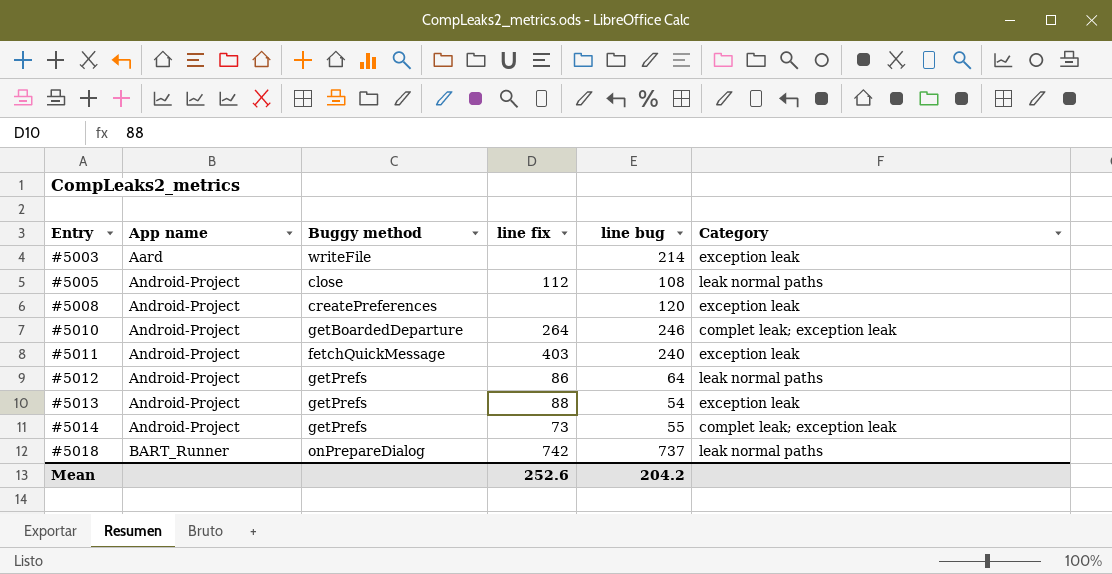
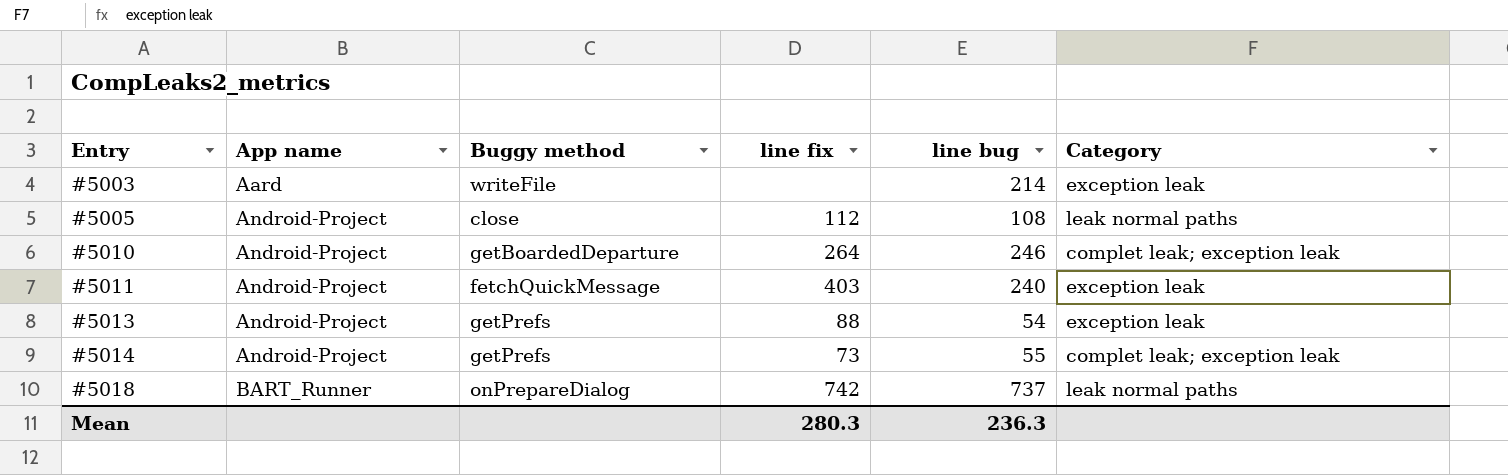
row #5008: Android-Project | createPreferences | none | 120 | exception leak -> none
row #5012: Android-Project | getPrefs | 86 | 64 | leak normal paths -> none
Mean | line fix: 252.6 -> 280.3
Mean | line bug: 204.2 -> 236.3

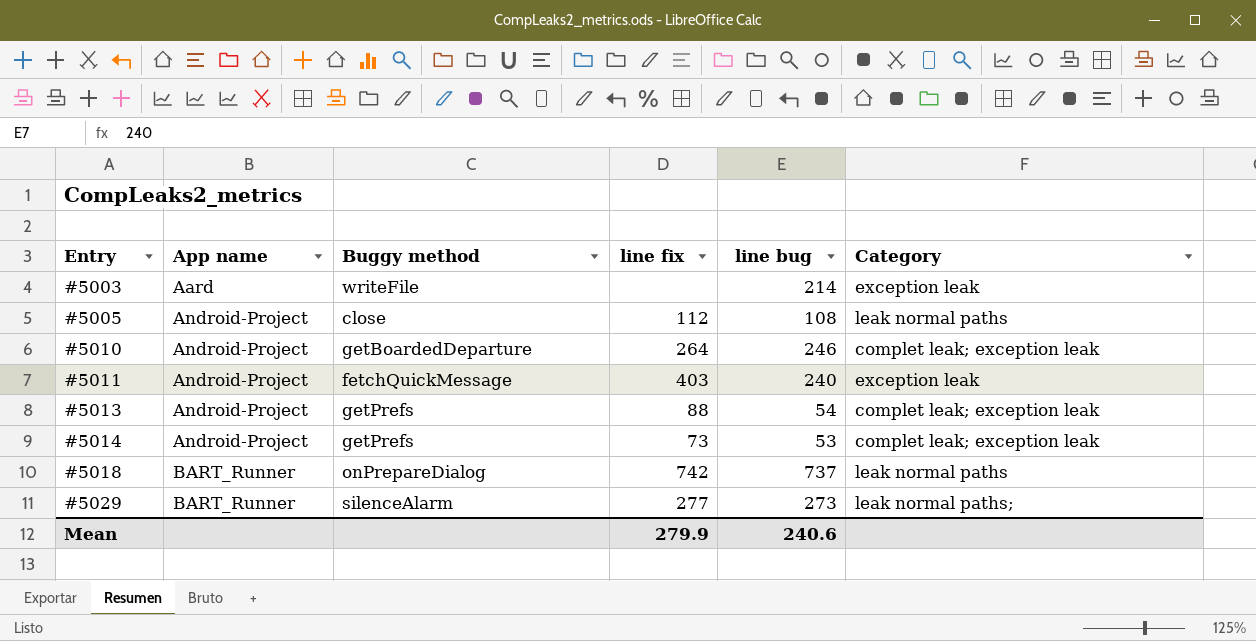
#5013 | Category: exception leak -> complet leak; exception leak
#5014 | line bug: 55 -> 53
row #5029: none -> BART_Runner | silenceAlarm | 277 | 273 | leak normal paths;
Mean | line fix: 280.3 -> 279.9
Mean | line bug: 236.3 -> 240.6

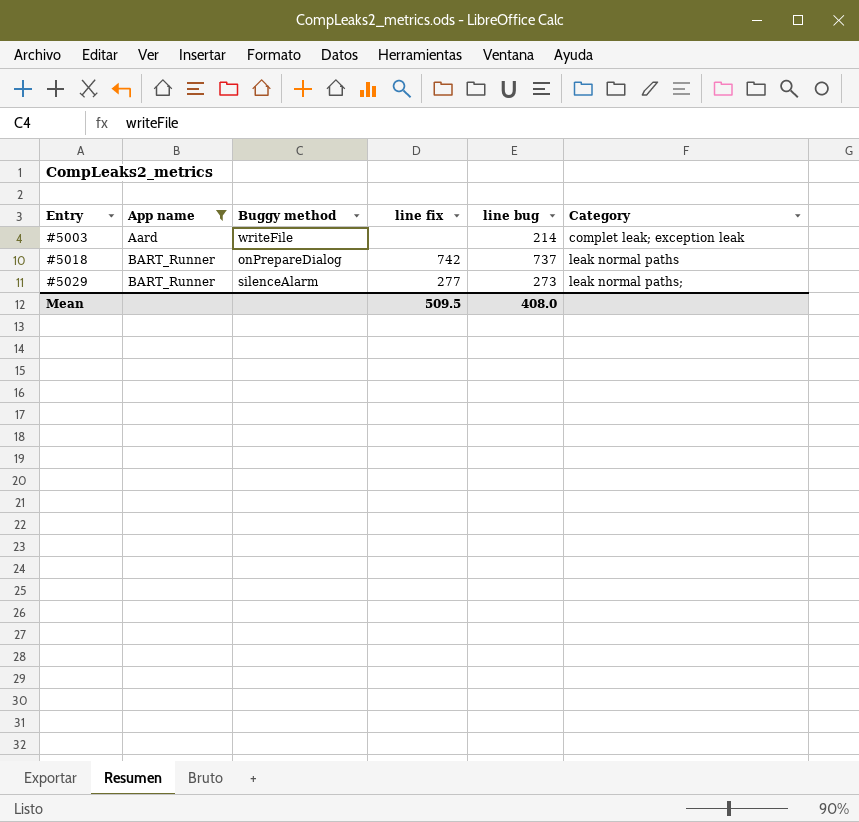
filter: none -> App name != Android-Project
#5003 | Category: exception leak -> complet leak; exception leak
Mean | line fix: 279.9 -> 509.5
Mean | line bug: 240.6 -> 408.0

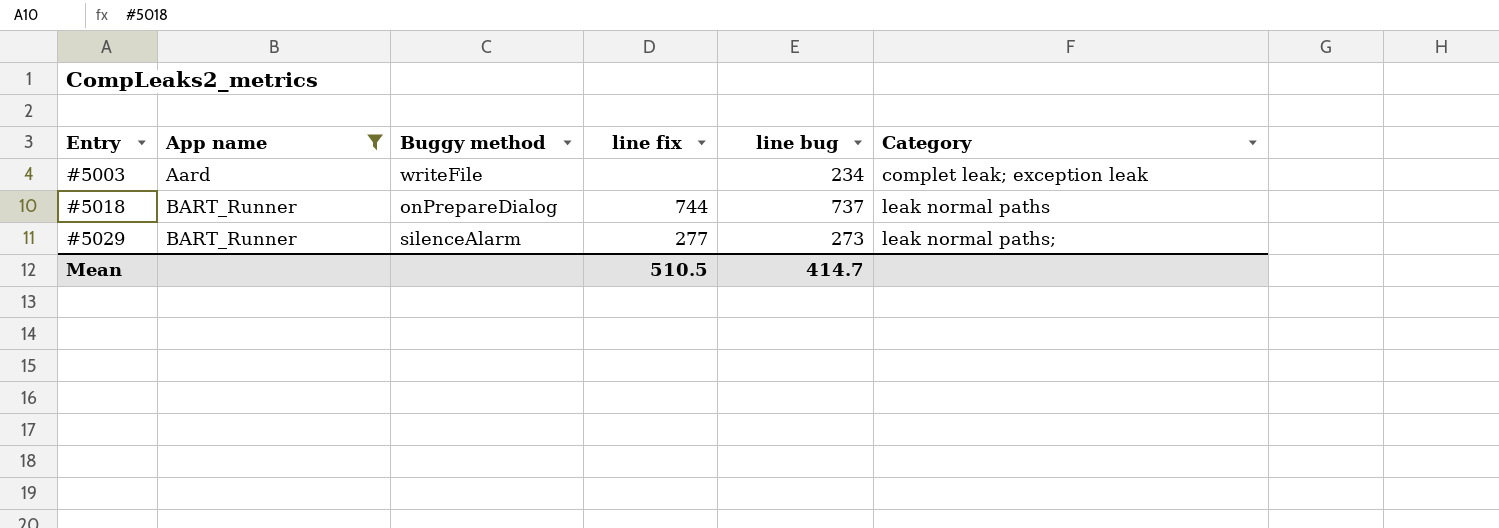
#5003 | line bug: 214 -> 234
#5018 | line fix: 742 -> 744
Mean | line fix: 509.5 -> 510.5
Mean | line bug: 408.0 -> 414.7

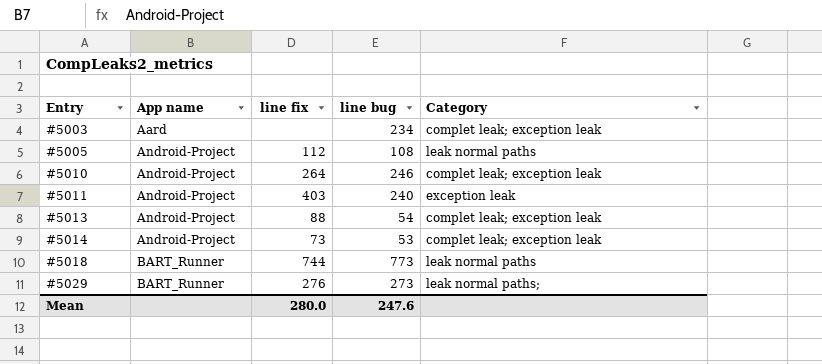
filter: App name != Android-Project -> none
column Buggy method | position: 3 -> none
#5018 | line bug: 737 -> 773
#5029 | line fix: 277 -> 276
Mean | line fix: 510.5 -> 280.0
Mean | line bug: 414.7 -> 247.6

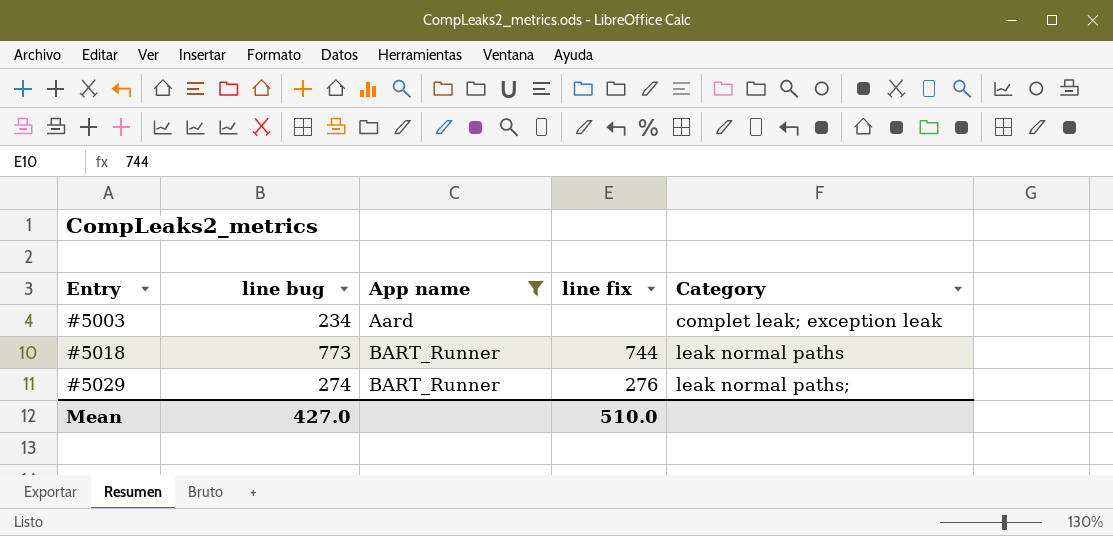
filter: none -> App name != Android-Project
column line bug | position: 4 -> 2
#5029 | line bug: 273 -> 274
Mean | line bug: 247.6 -> 427.0
Mean | line fix: 280.0 -> 510.0

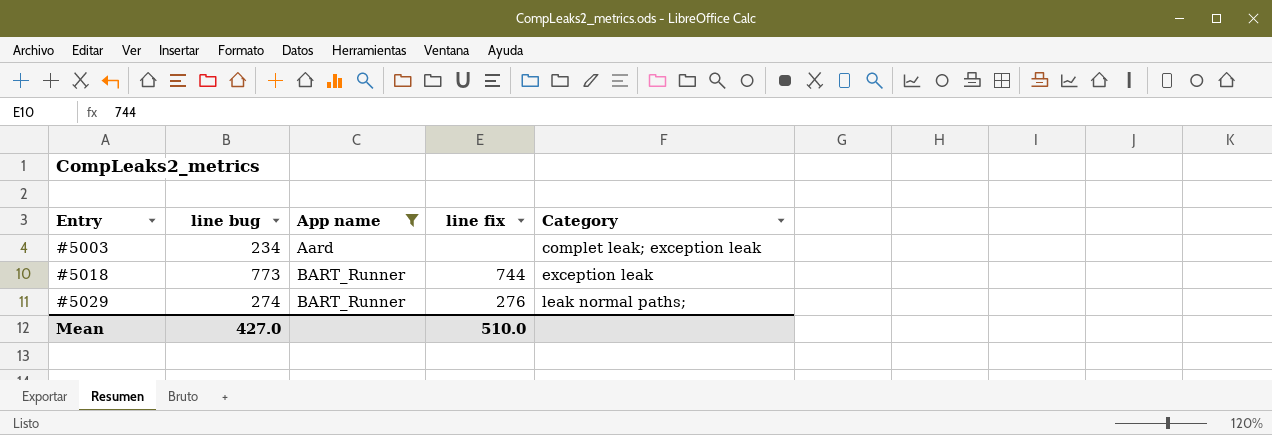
#5018 | Category: leak normal paths -> exception leak

